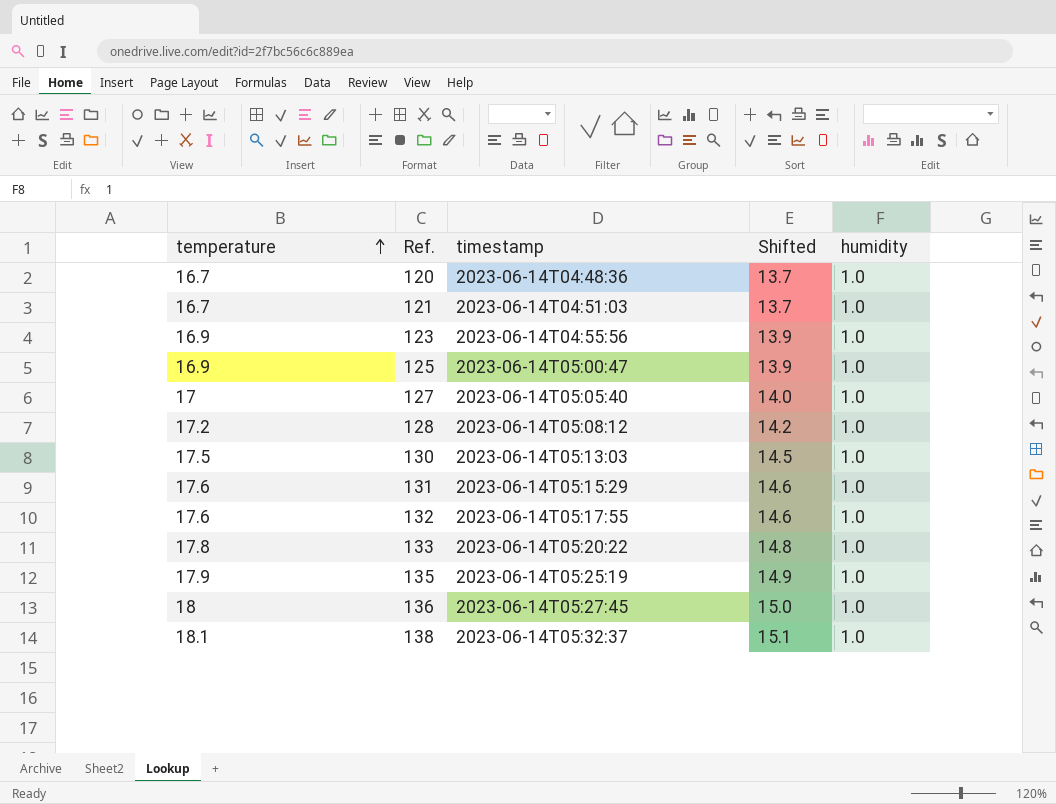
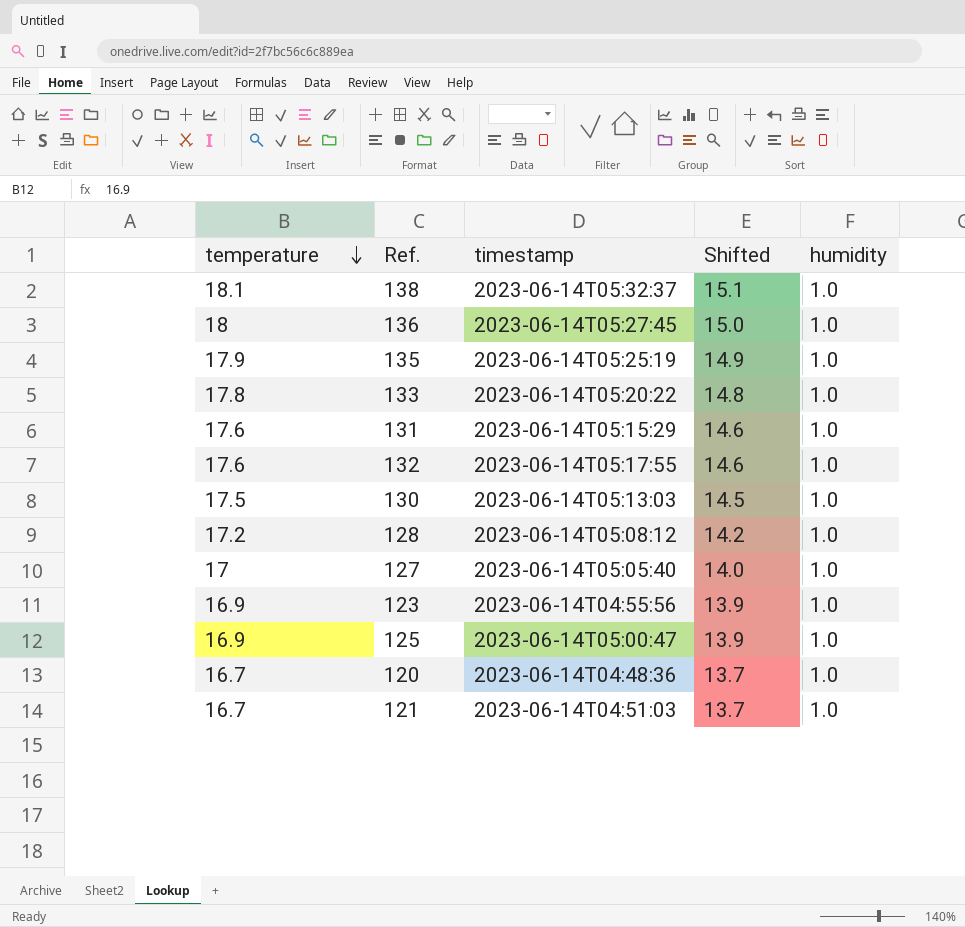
row order: temperature ascending -> temperature descending

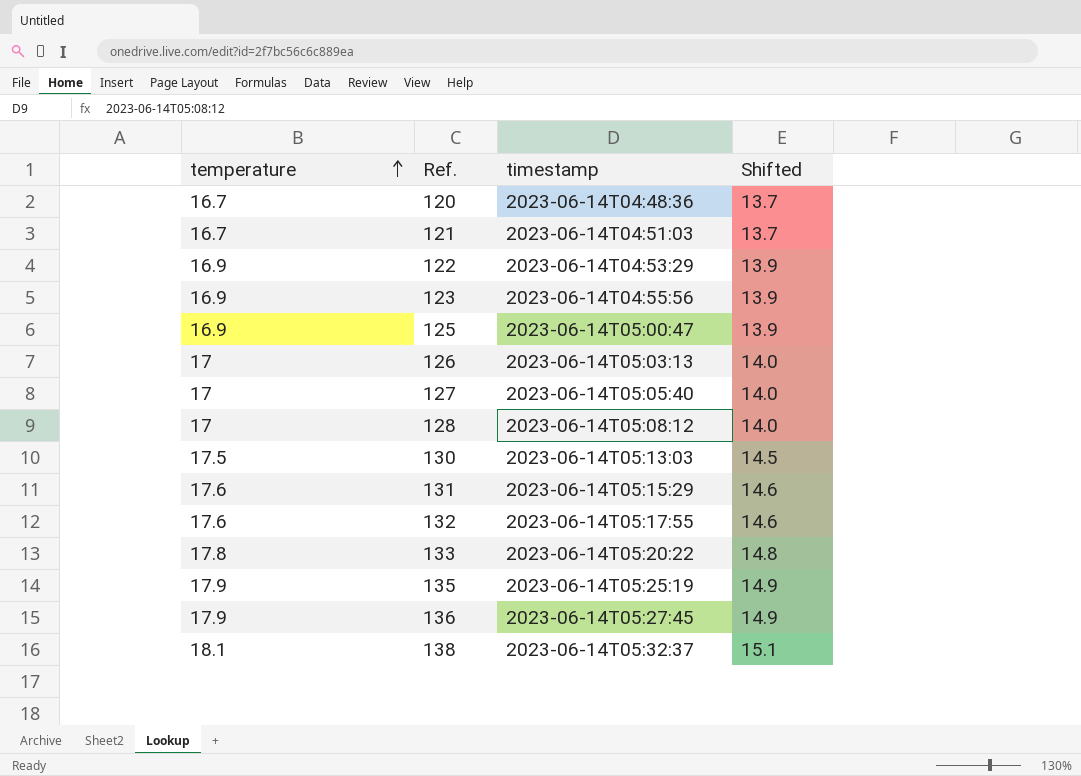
row order: temperature descending -> temperature ascending
column humidity | position: 5 -> none
row 122: none -> 16.9 | 2023-06-14T04:53:29 | 13.9
row 126: none -> 17 | 2023-06-14T05:03:13 | 14.0
128 | temperature: 17.2 -> 17
128 | Shifted: 14.2 -> 14.0
136 | temperature: 18 -> 17.9
136 | Shifted: 15.0 -> 14.9

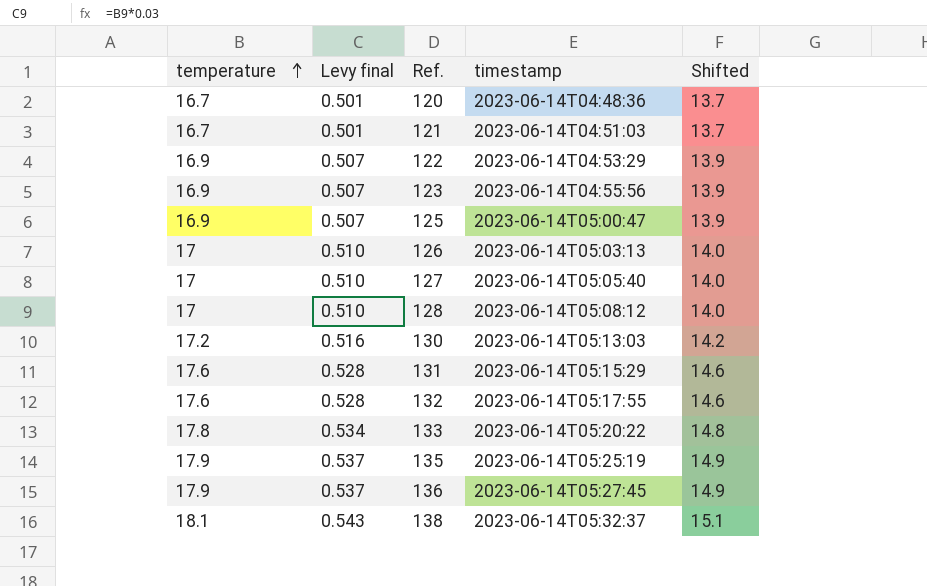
column Levy final | formula: none -> [temperature] * 0.03
130 | temperature: 17.5 -> 17.2
130 | Shifted: 14.5 -> 14.2

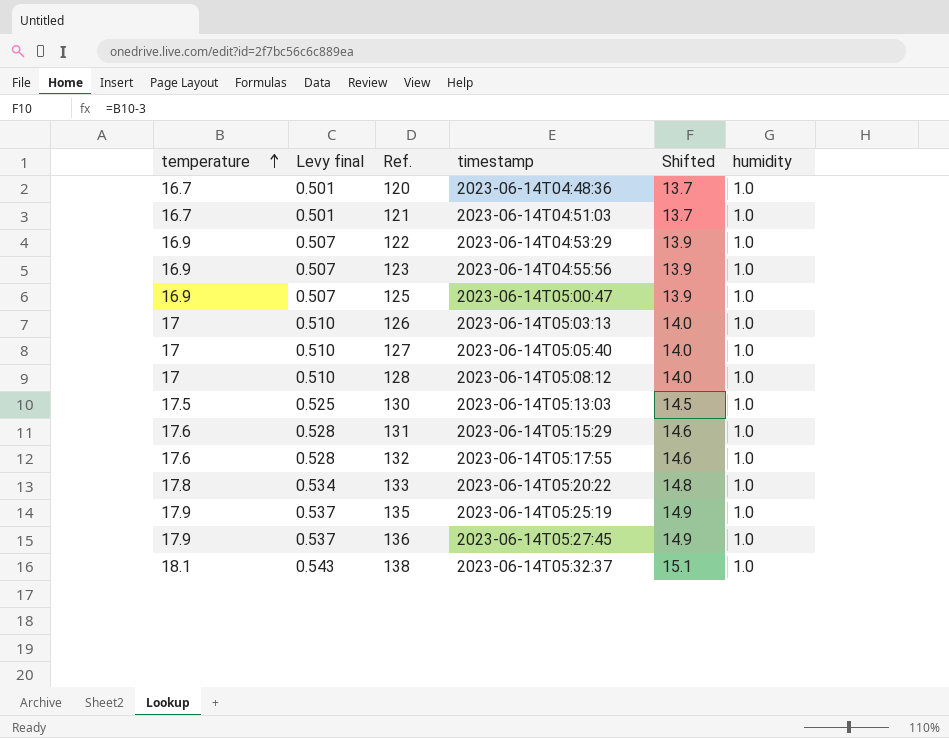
column humidity | position: none -> 6
130 | temperature: 17.2 -> 17.5
130 | Levy final: 0.516 -> 0.525
130 | Shifted: 14.2 -> 14.5

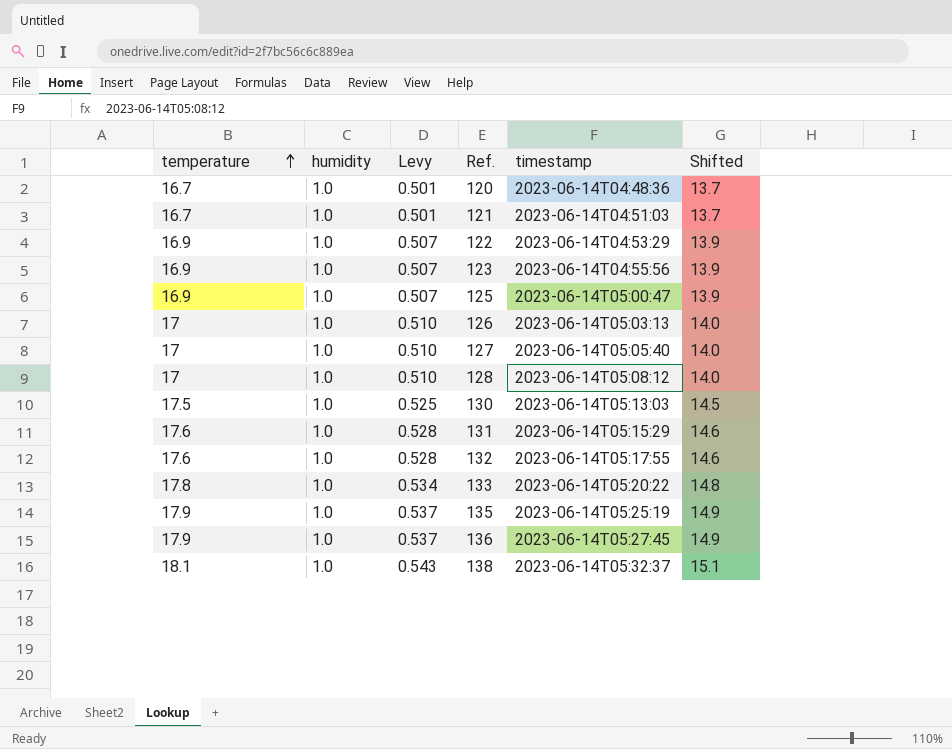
column humidity | position: 6 -> 2
column name: Levy final -> Levy

